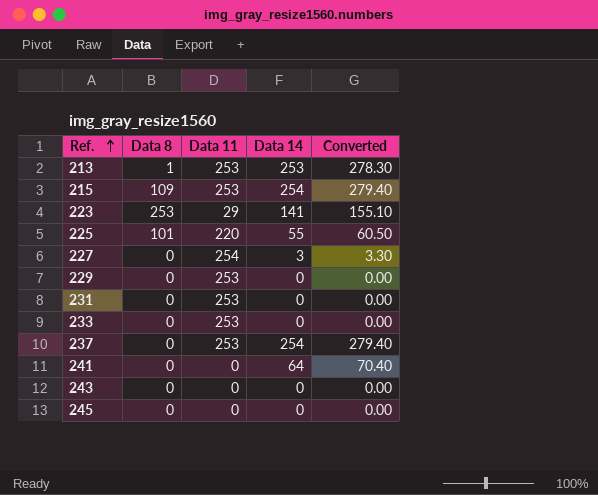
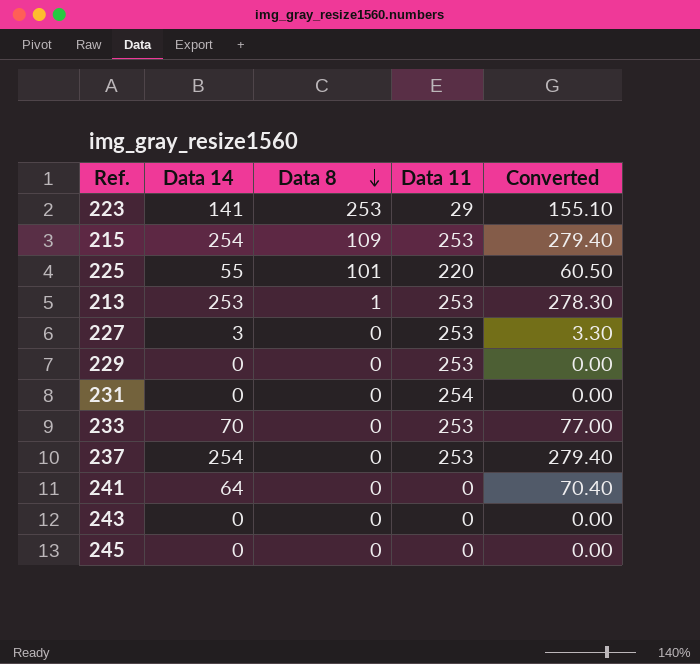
row order: Ref. ascending -> Data 8 descending
column Data 14 | position: 4 -> 2
227 | Data 11: 254 -> 253
231 | Data 11: 253 -> 254
233 | Data 14: 0 -> 70
233 | Converted: 0.00 -> 77.00

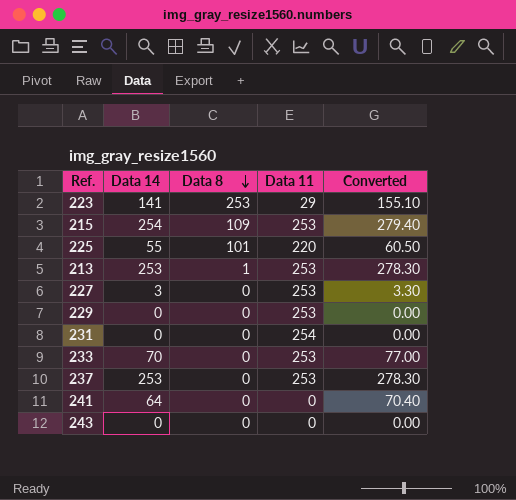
row 245: 0 | 0 | 0 | 0.00 -> none
237 | Data 14: 254 -> 253
237 | Converted: 279.40 -> 278.30

